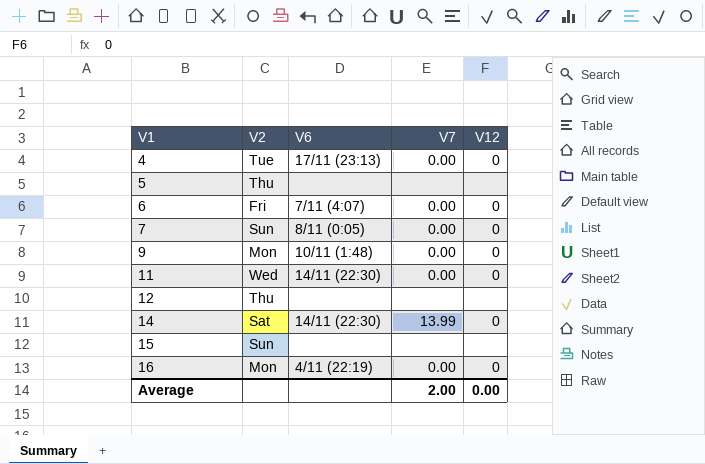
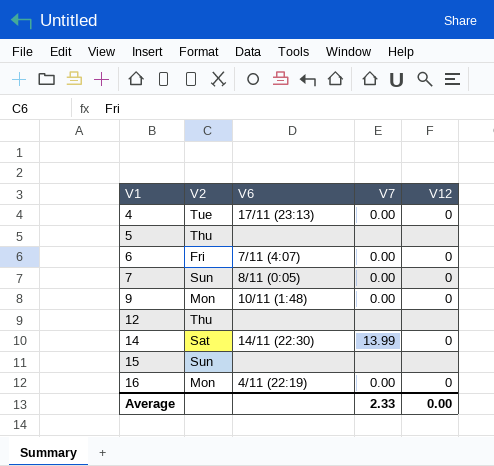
row 11: Wed | 14/11 (22:30) | 0.00 | 0 -> none
Average | V7: 2.00 -> 2.33

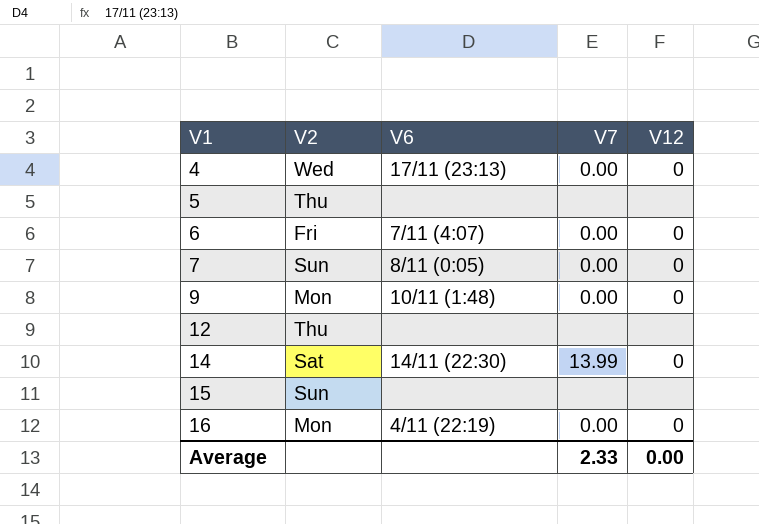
4 | V2: Tue -> Wed

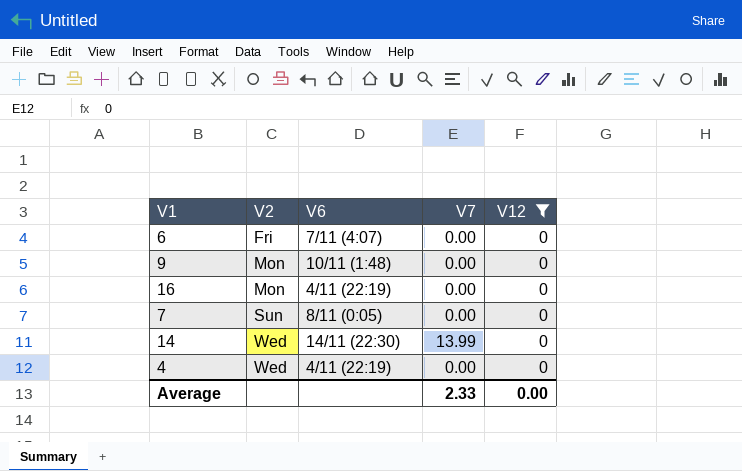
filter: none -> V12 = 0
row order: V1 ascending -> V2 ascending
14 | V2: Sat -> Wed
4 | V6: 17/11 (23:13) -> 4/11 (22:19)

